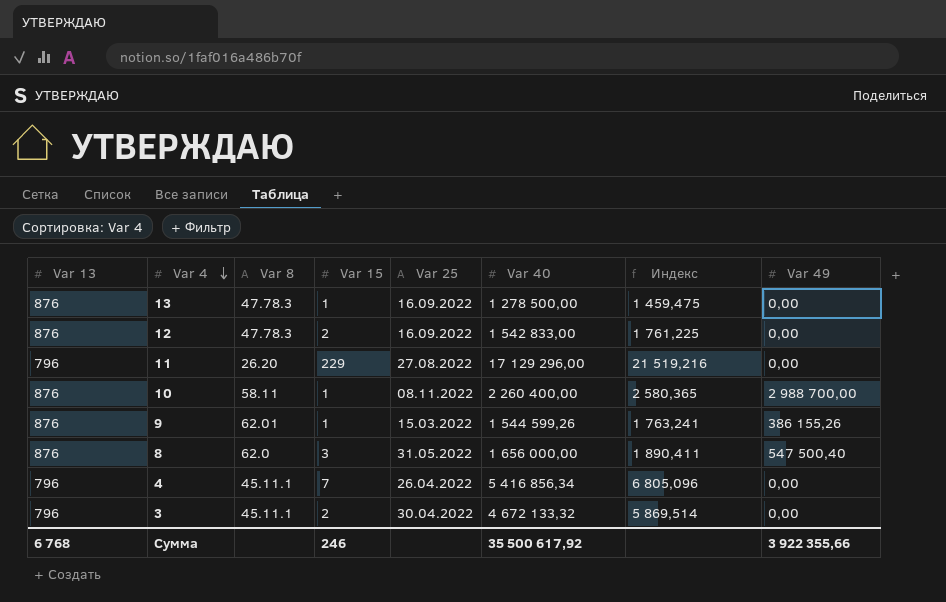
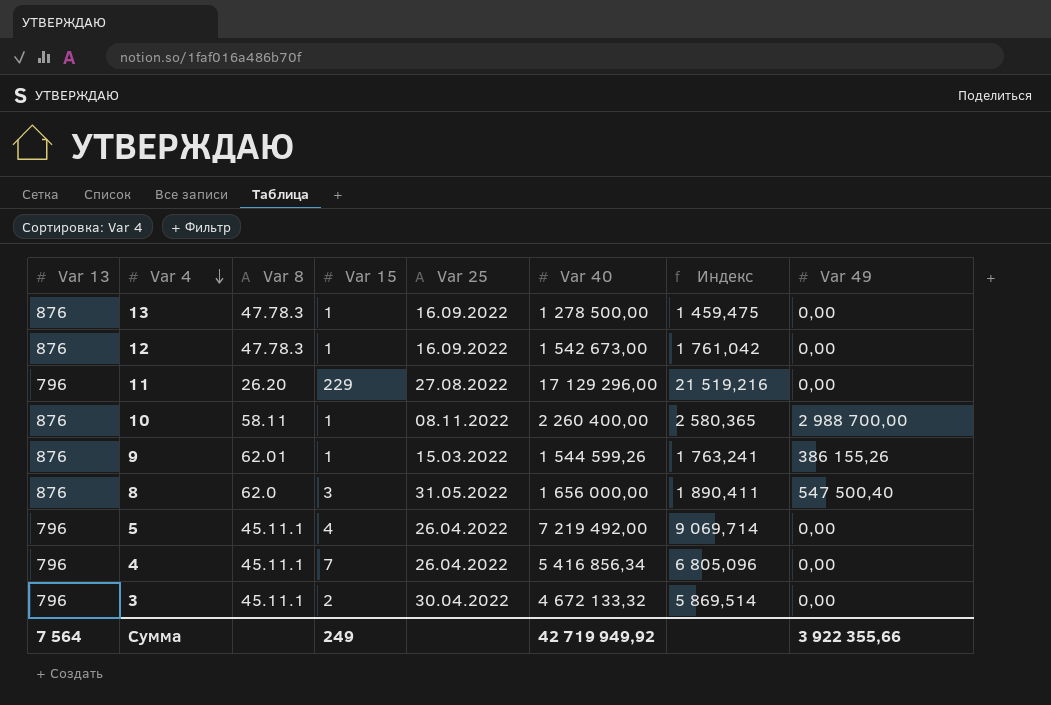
12 | Var 15: 2 -> 1
12 | Var 40: 1 542 833,00 -> 1 542 673,00
12 | Индекс: 1 761,225 -> 1 761,042
row 5: none -> 796 | 45.11.1 | 4 | 26.04.2022 | 7 219 492,00 | 9 069,714 | 0,00
Сумма | Var 13: 6 768 -> 7 564
Сумма | Var 15: 246 -> 249
Сумма | Var 40: 35 500 617,92 -> 42 719 949,92

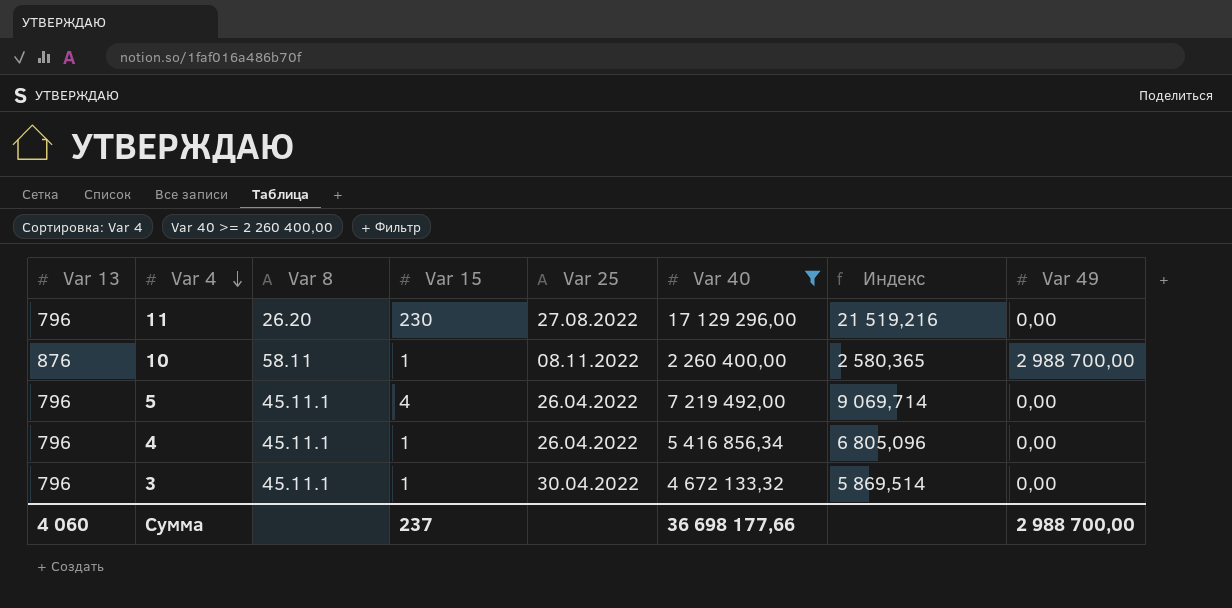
filter: none -> Var 40 >= 2 260 400,00
11 | Var 15: 229 -> 230
4 | Var 15: 7 -> 1
3 | Var 15: 2 -> 1
Сумма | Var 13: 7 564 -> 4 060
Сумма | Var 15: 249 -> 237
Сумма | Var 40: 42 719 949,92 -> 36 698 177,66
Сумма | Var 49: 3 922 355,66 -> 2 988 700,00

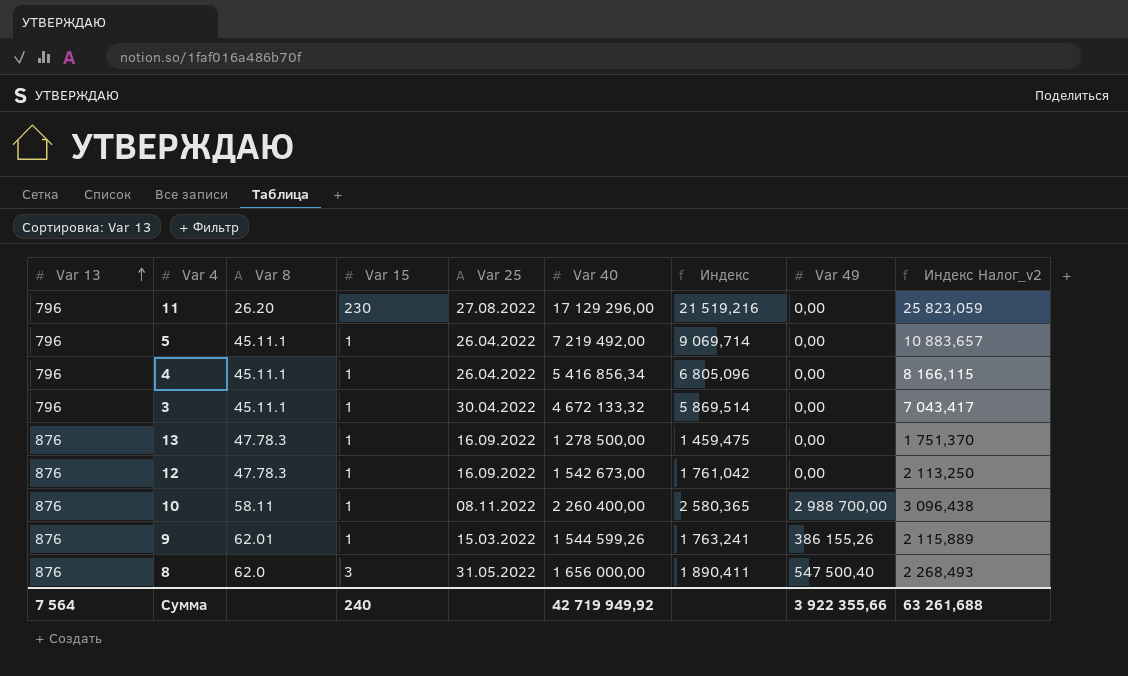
filter: Var 40 >= 2 260 400,00 -> none
row order: Var 4 descending -> Var 13 ascending
column Индекс Налог_v2 | formula: none -> [Индекс] * 1,2
5 | Var 15: 4 -> 1
Сумма | Var 13: 4 060 -> 7 564
Сумма | Var 15: 237 -> 240
Сумма | Var 40: 36 698 177,66 -> 42 719 949,92
Сумма | Var 49: 2 988 700,00 -> 3 922 355,66

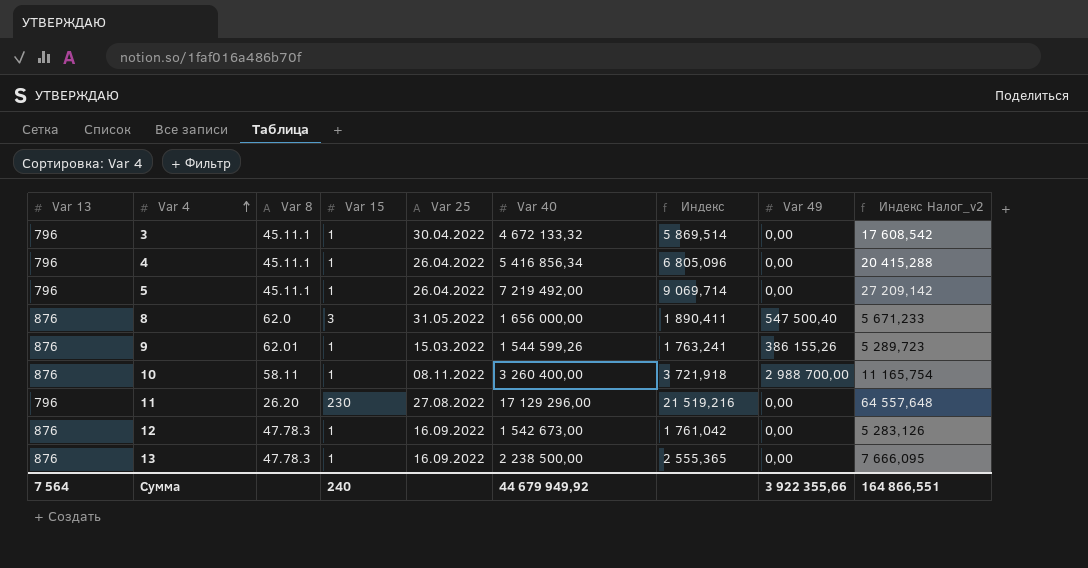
row order: Var 13 ascending -> Var 4 ascending
column Индекс Налог_v2 | formula: [Индекс] * 1,2 -> [Индекс] * 3
10 | Var 40: 2 260 400,00 -> 3 260 400,00
10 | Индекс: 2 580,365 -> 3 721,918
13 | Var 40: 1 278 500,00 -> 2 238 500,00
13 | Индекс: 1 459,475 -> 2 555,365
Сумма | Var 40: 42 719 949,92 -> 44 679 949,92
Сумма | Индекс Налог_v2: 63 261,688 -> 164 866,551

